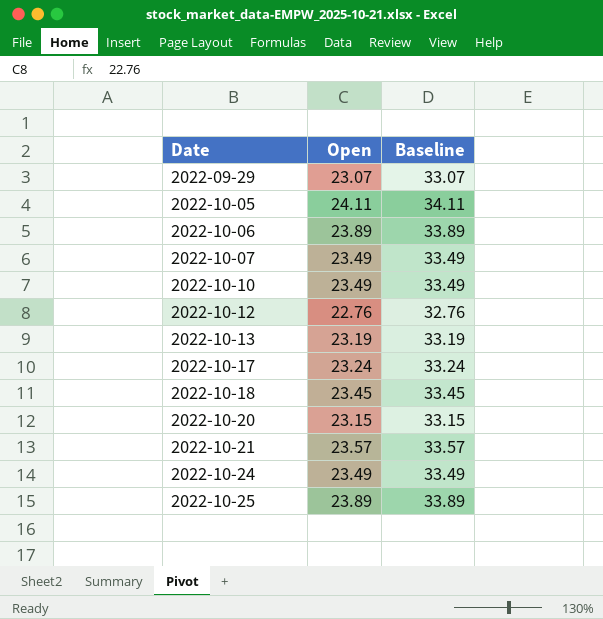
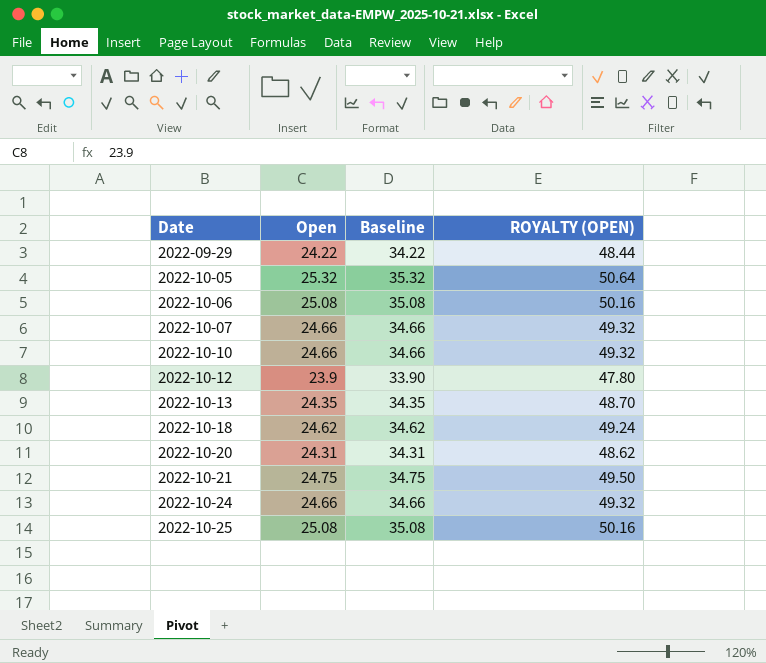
column ROYALTY (OPEN) | formula: none -> [Open] * 2
row 2022-10-17: 23.24 | 33.24 -> none
2022-09-29 | Open: 23.07 -> 24.22
2022-09-29 | Baseline: 33.07 -> 34.22
2022-10-05 | Open: 24.11 -> 25.32
2022-10-05 | Baseline: 34.11 -> 35.32
2022-10-06 | Open: 23.89 -> 25.08
2022-10-06 | Baseline: 33.89 -> 35.08
2022-10-07 | Open: 23.49 -> 24.66
2022-10-07 | Baseline: 33.49 -> 34.66
2022-10-10 | Open: 23.49 -> 24.66
2022-10-10 | Baseline: 33.49 -> 34.66
2022-10-12 | Open: 22.76 -> 23.9
2022-10-12 | Baseline: 32.76 -> 33.90
2022-10-13 | Open: 23.19 -> 24.35
2022-10-13 | Baseline: 33.19 -> 34.35
2022-10-18 | Open: 23.45 -> 24.62
2022-10-18 | Baseline: 33.45 -> 34.62
2022-10-20 | Open: 23.15 -> 24.31
2022-10-20 | Baseline: 33.15 -> 34.31
2022-10-21 | Open: 23.57 -> 24.75
2022-10-21 | Baseline: 33.57 -> 34.75
2022-10-24 | Open: 23.49 -> 24.66
2022-10-24 | Baseline: 33.49 -> 34.66
2022-10-25 | Open: 23.89 -> 25.08
2022-10-25 | Baseline: 33.89 -> 35.08

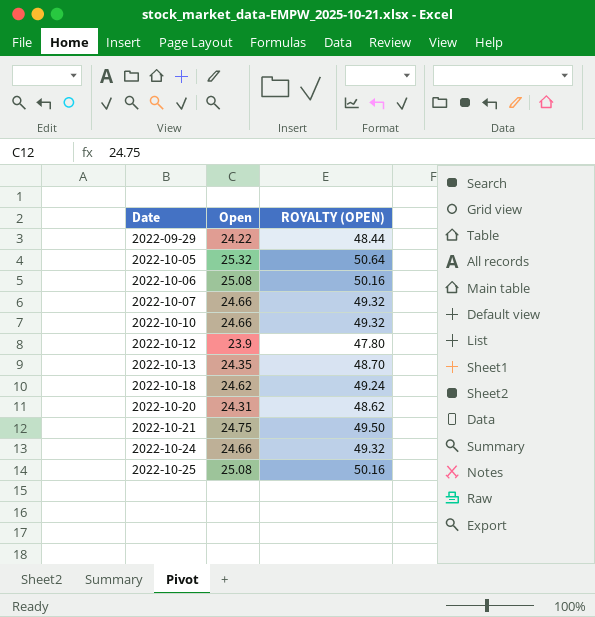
column Baseline | formula: [Open] + 10 -> none

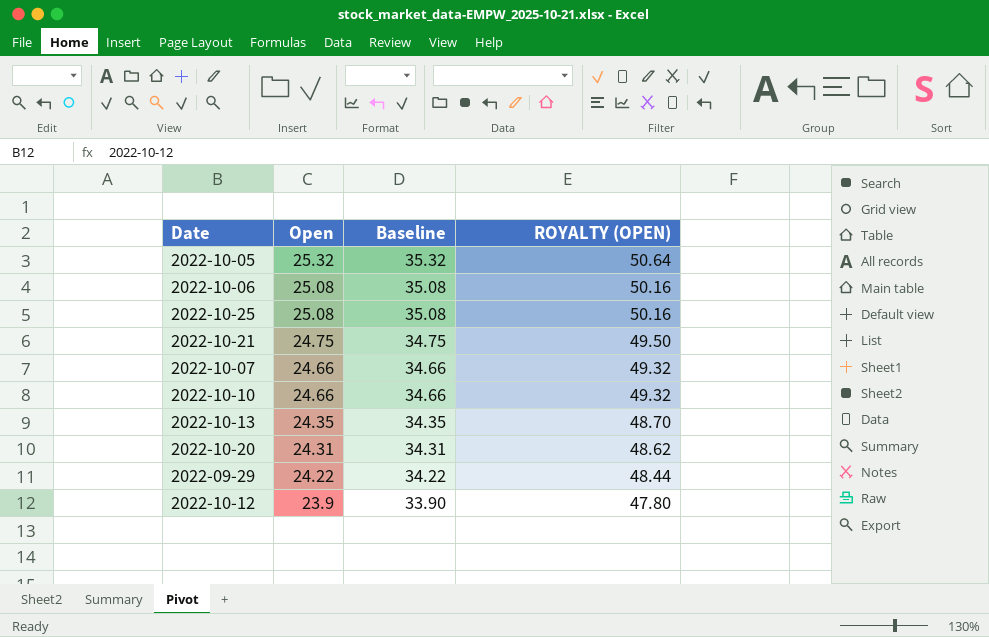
row order: Date ascending -> Open descending
column Baseline | formula: none -> [Open] + 10
row 2022-10-18: 24.62 | 49.24 -> none
row 2022-10-24: 24.66 | 49.32 -> none

